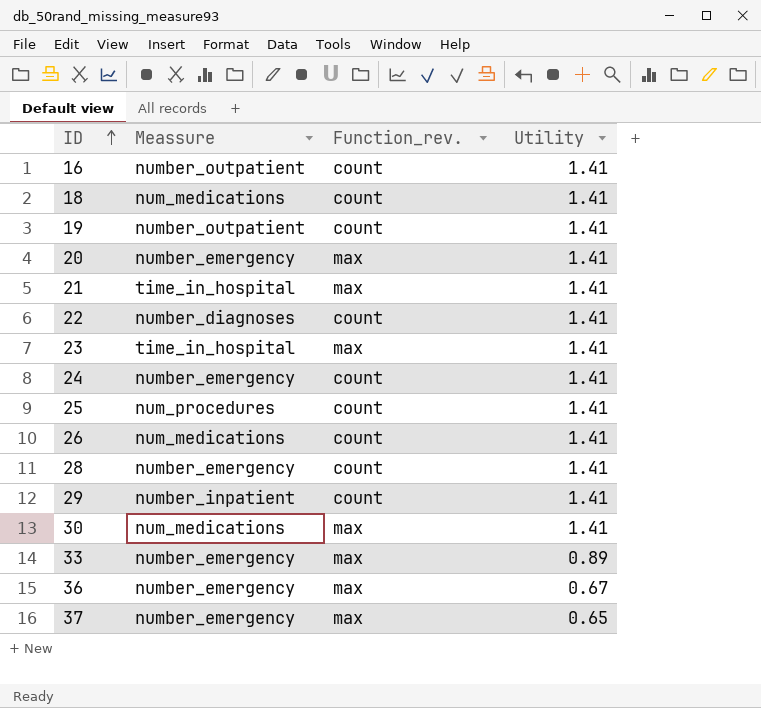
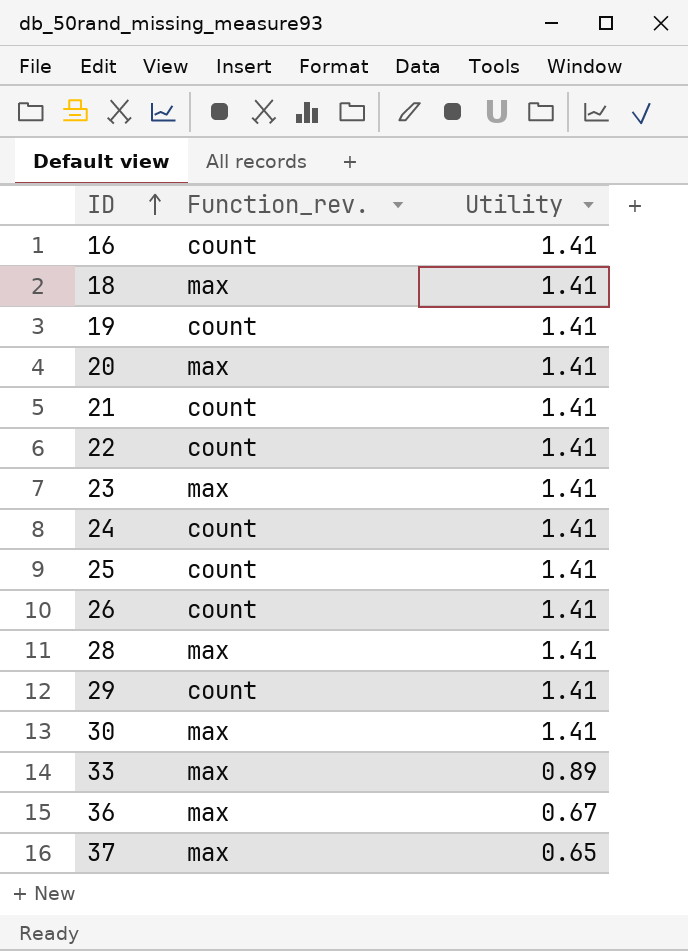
column Meassure | position: 2 -> none
18 | Function_rev.: count -> max
21 | Function_rev.: max -> count
28 | Function_rev.: count -> max

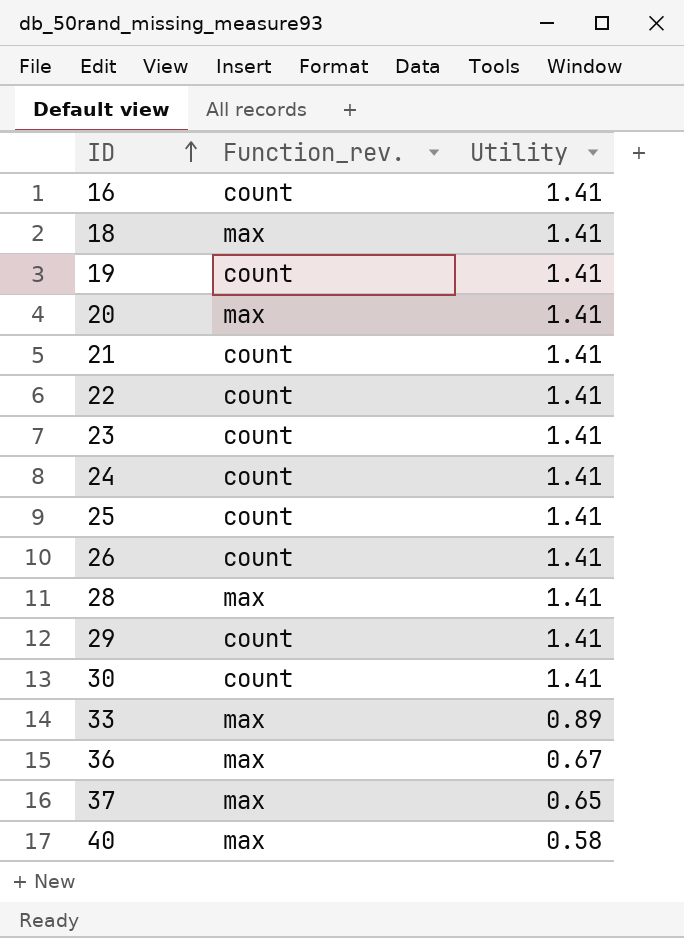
23 | Function_rev.: max -> count
30 | Function_rev.: max -> count
row 40: none -> max | 0.58

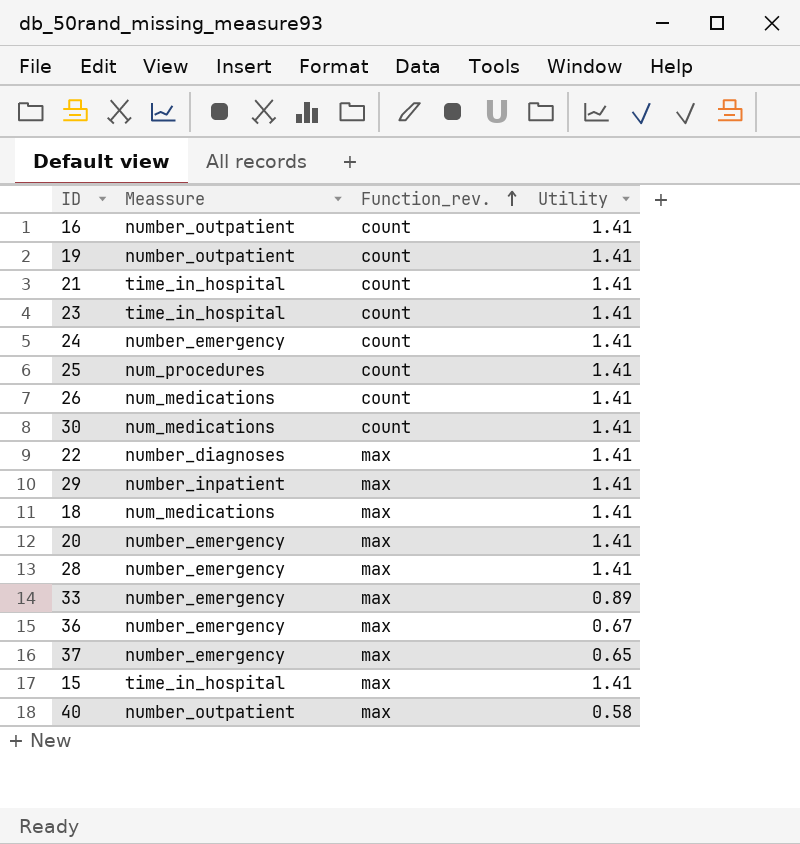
row order: ID ascending -> Function_rev. ascending
column Meassure | position: none -> 2
22 | Function_rev.: count -> max
29 | Function_rev.: count -> max
row 15: none -> time_in_hospital | max | 1.41

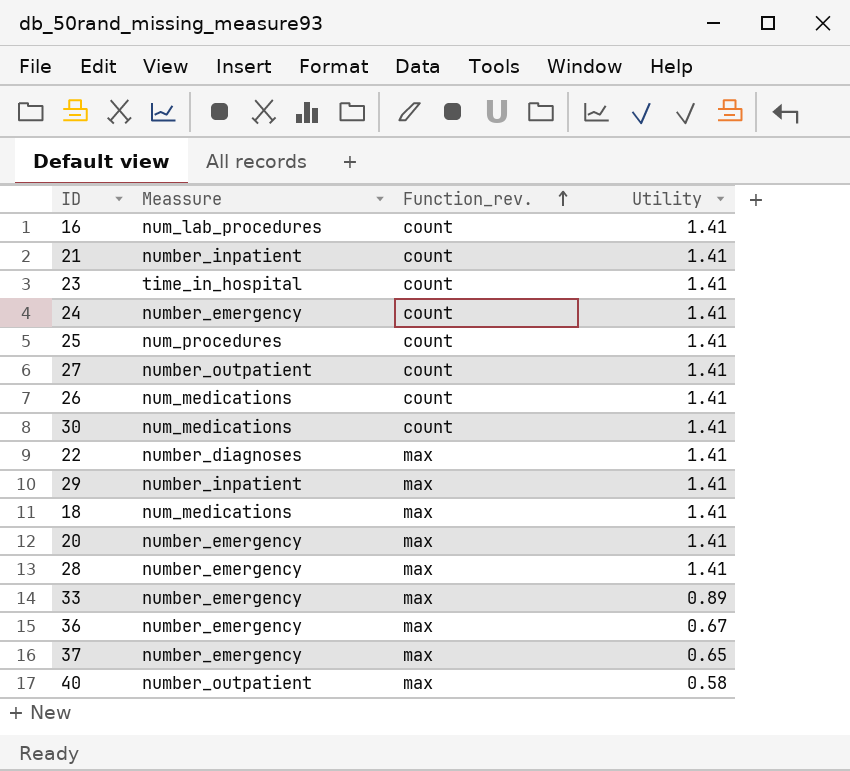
row 19: number_outpatient | count | 1.41 -> none
row 15: time_in_hospital | max | 1.41 -> none
16 | Meassure: number_outpatient -> num_lab_procedures
21 | Meassure: time_in_hospital -> number_inpatient
row 27: none -> number_outpatient | count | 1.41

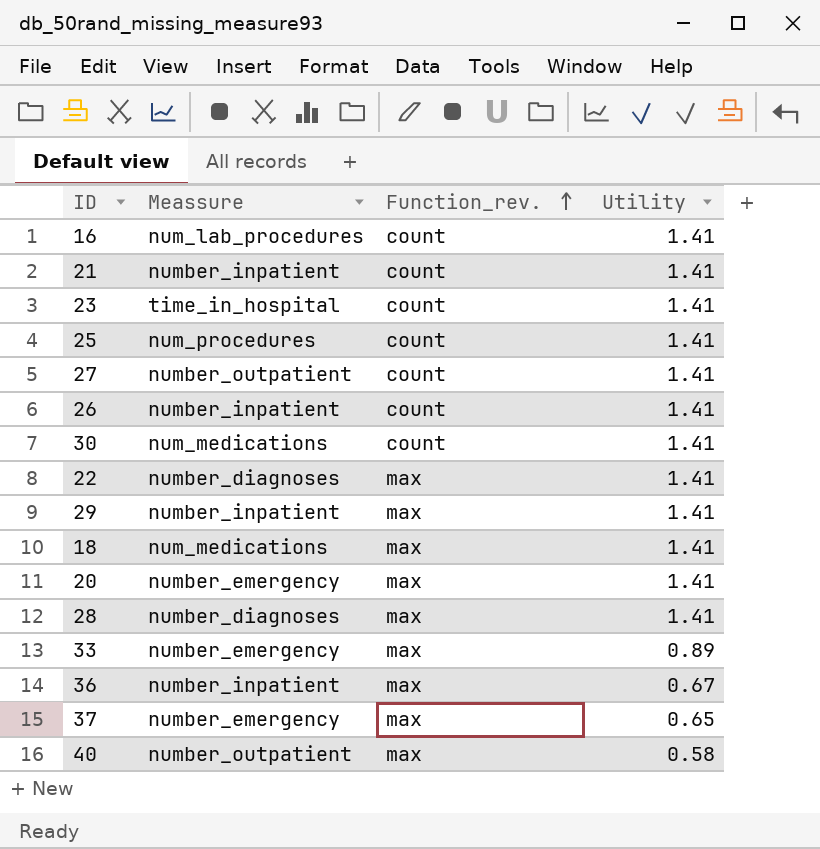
row 24: number_emergency | count | 1.41 -> none
26 | Meassure: num_medications -> number_inpatient
28 | Meassure: number_emergency -> number_diagnoses
36 | Meassure: number_emergency -> number_inpatient

